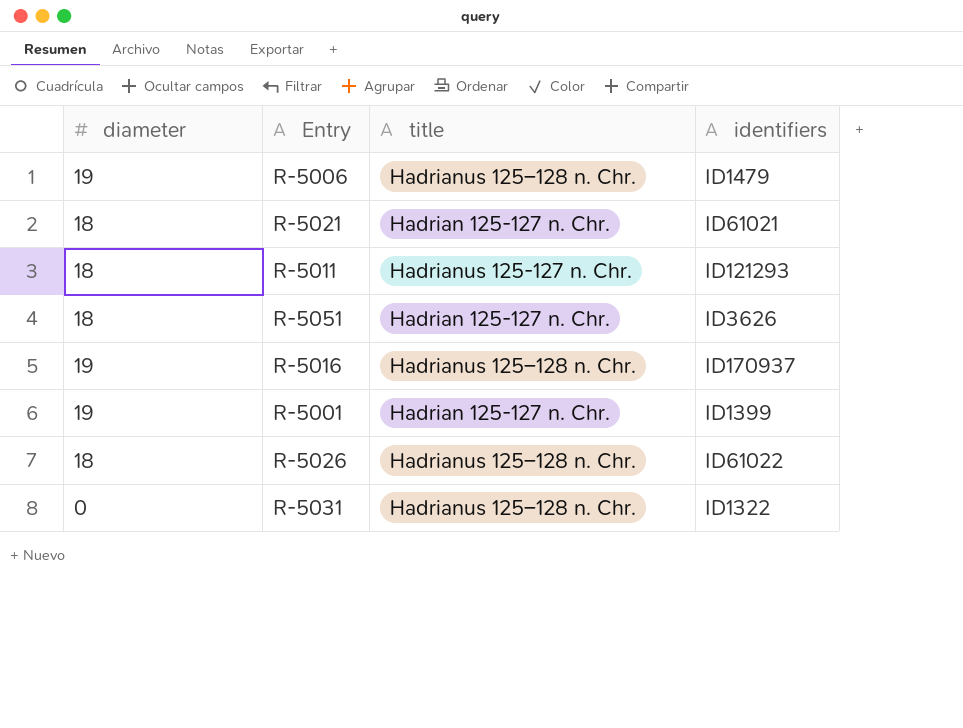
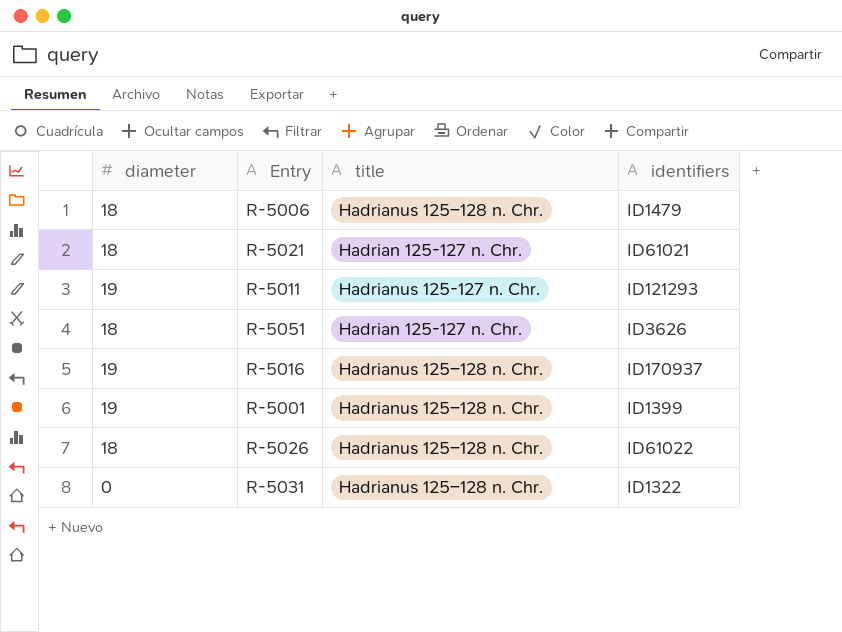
R-5006 | diameter: 19 -> 18
R-5011 | diameter: 18 -> 19
R-5001 | title: Hadrian 125-127 n. Chr. -> Hadrianus 125–128 n. Chr.

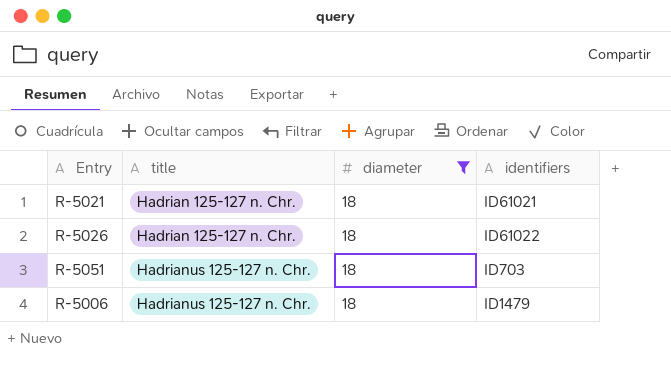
filter: none -> diameter = 18
row order: none -> title ascending
column diameter | position: 1 -> 3
R-5026 | title: Hadrianus 125–128 n. Chr. -> Hadrian 125-127 n. Chr.
R-5051 | title: Hadrian 125-127 n. Chr. -> Hadrianus 125-127 n. Chr.
R-5051 | identifiers: ID3626 -> ID703
R-5006 | title: Hadrianus 125–128 n. Chr. -> Hadrianus 125-127 n. Chr.

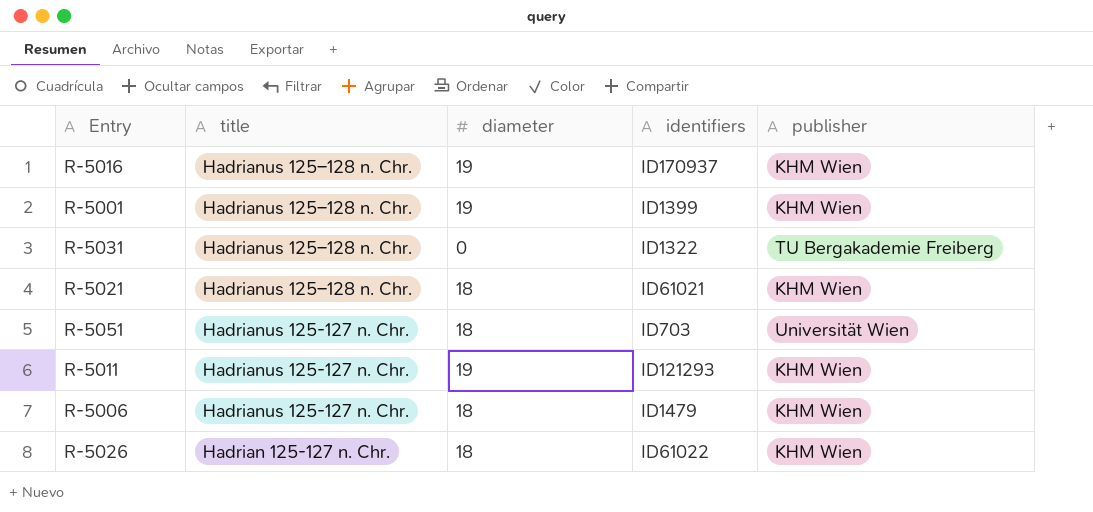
filter: diameter = 18 -> none
row order: title ascending -> title descending
column publisher | position: none -> 5
R-5021 | title: Hadrian 125-127 n. Chr. -> Hadrianus 125–128 n. Chr.

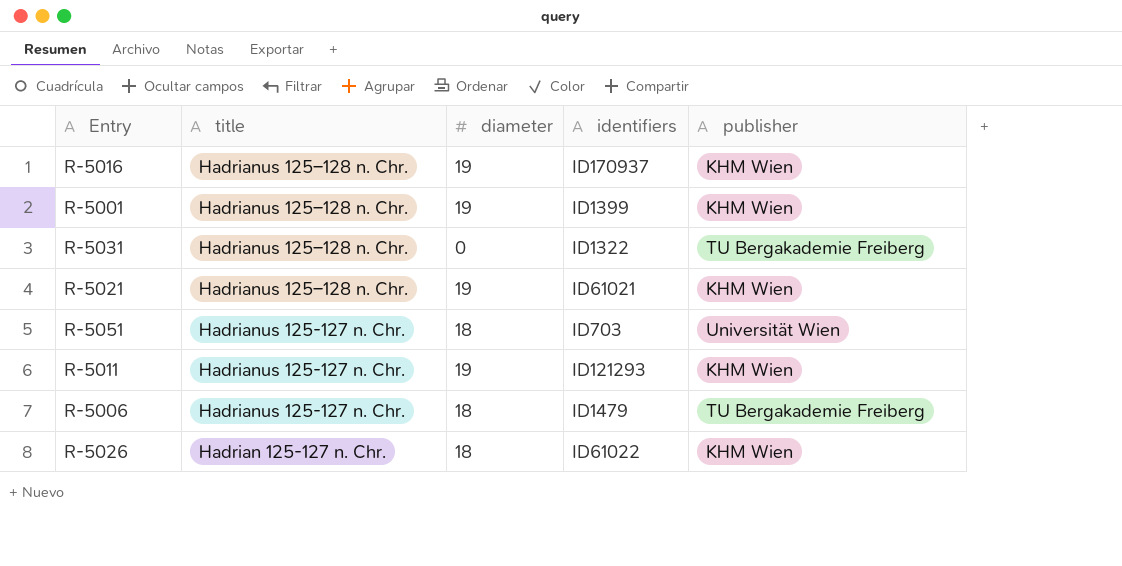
R-5021 | diameter: 18 -> 19
R-5006 | publisher: KHM Wien -> TU Bergakademie Freiberg

